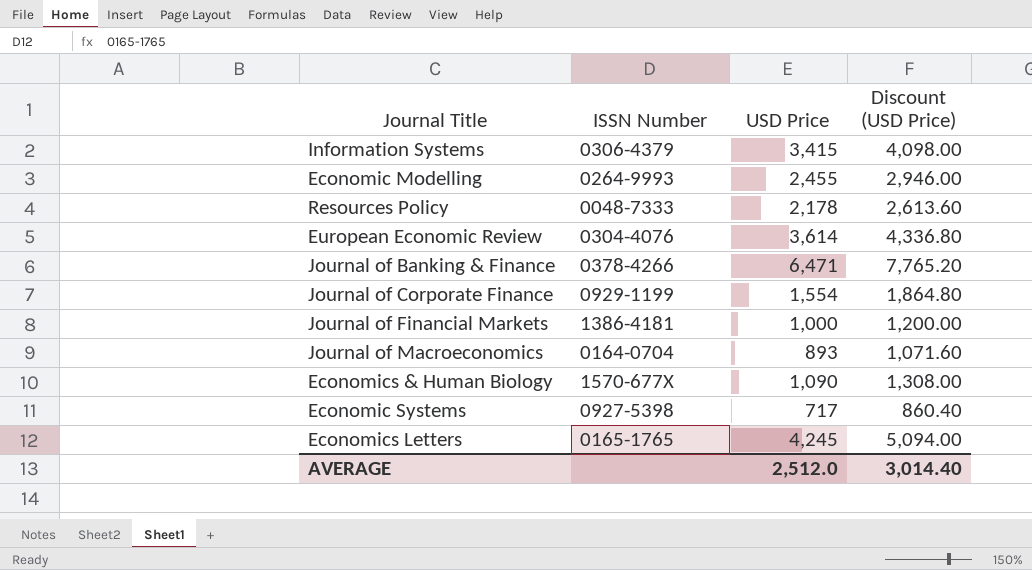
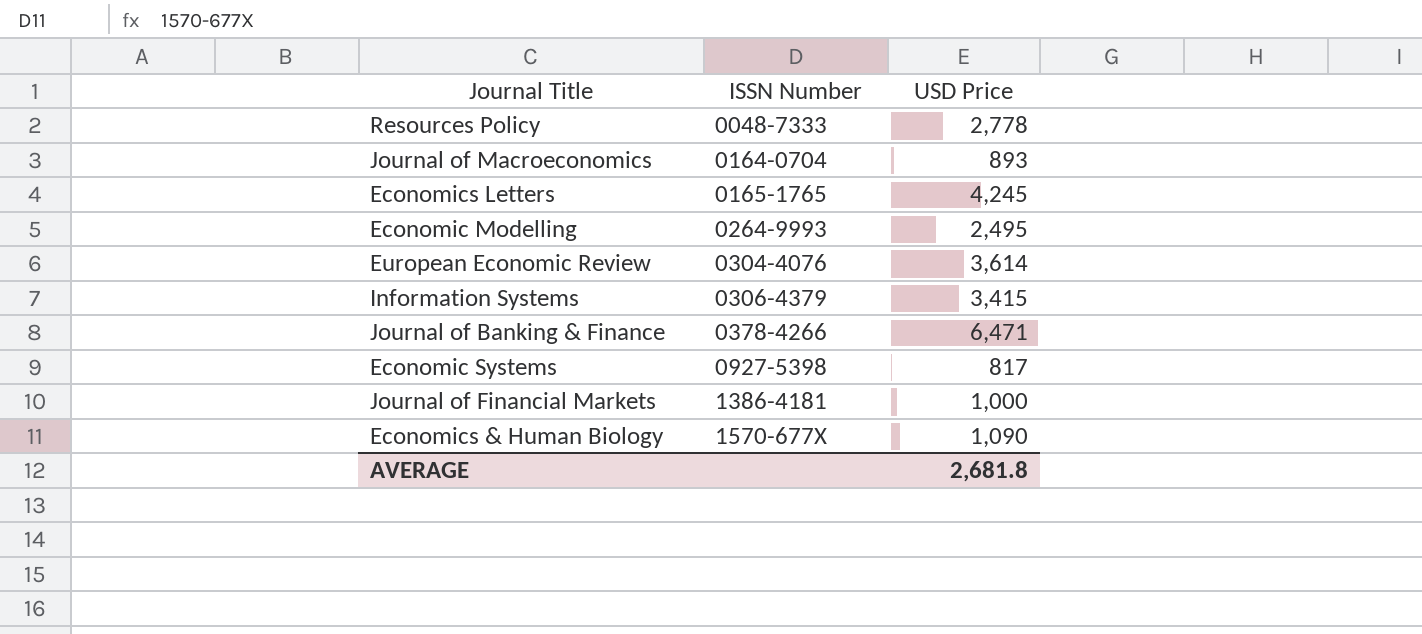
row order: none -> ISSN Number ascending
column Discount (USD Price) | formula: [USD Price] * 1.2 -> none
row Journal of Corporate Finance: 0929-1199 | 1,554 | 1,864.80 -> none
Resources Policy | USD Price: 2,178 -> 2,778
Economic Modelling | USD Price: 2,455 -> 2,495
Economic Systems | USD Price: 717 -> 817
AVERAGE | USD Price: 2,512.0 -> 2,681.8

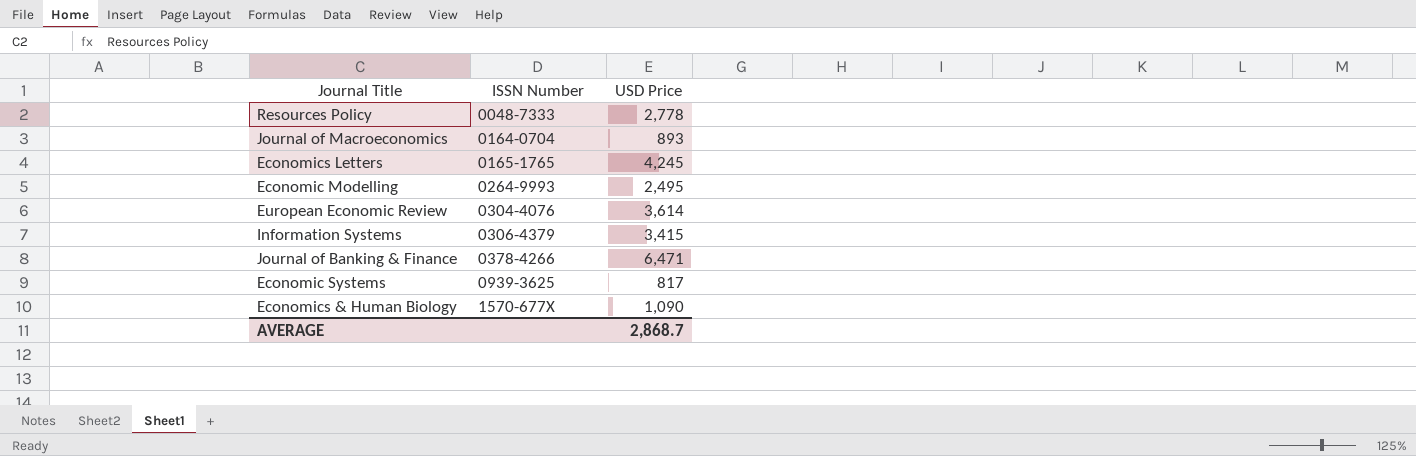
row Journal of Financial Markets: 1386-4181 | 1,000 -> none
Economic Systems | ISSN Number: 0927-5398 -> 0939-3625
AVERAGE | USD Price: 2,681.8 -> 2,868.7

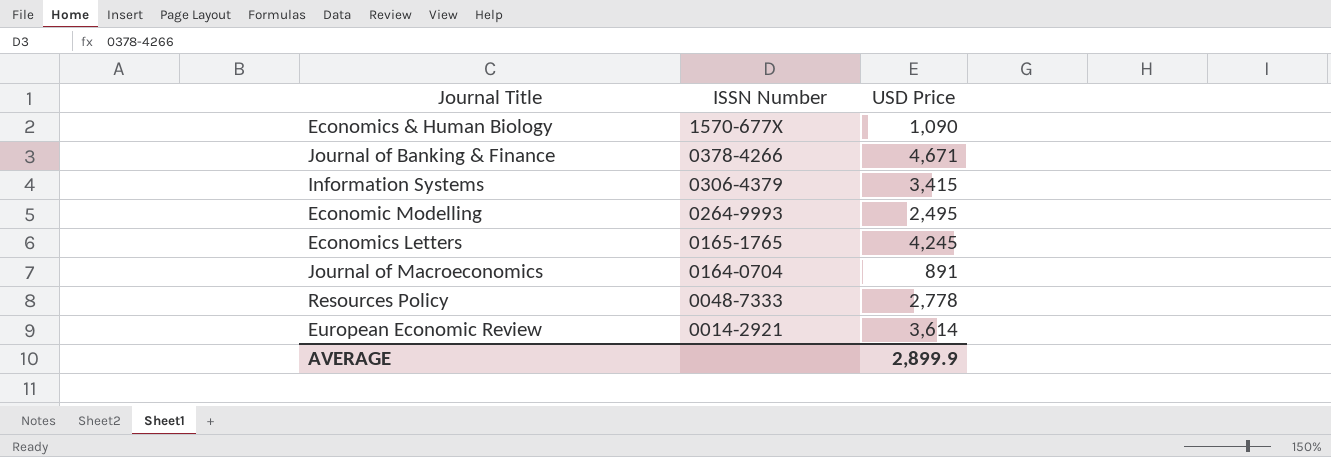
row order: ISSN Number ascending -> ISSN Number descending
row Economic Systems: 0939-3625 | 817 -> none
Journal of Banking & Finance | USD Price: 6,471 -> 4,671
Journal of Macroeconomics | USD Price: 893 -> 891
European Economic Review | ISSN Number: 0304-4076 -> 0014-2921
AVERAGE | USD Price: 2,868.7 -> 2,899.9

